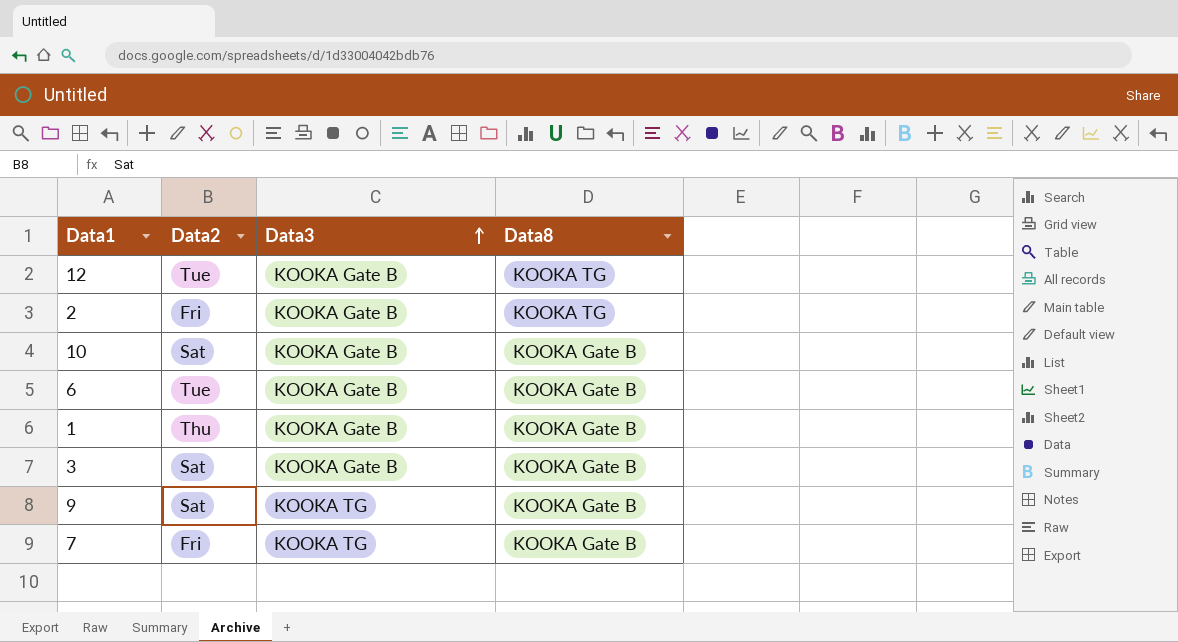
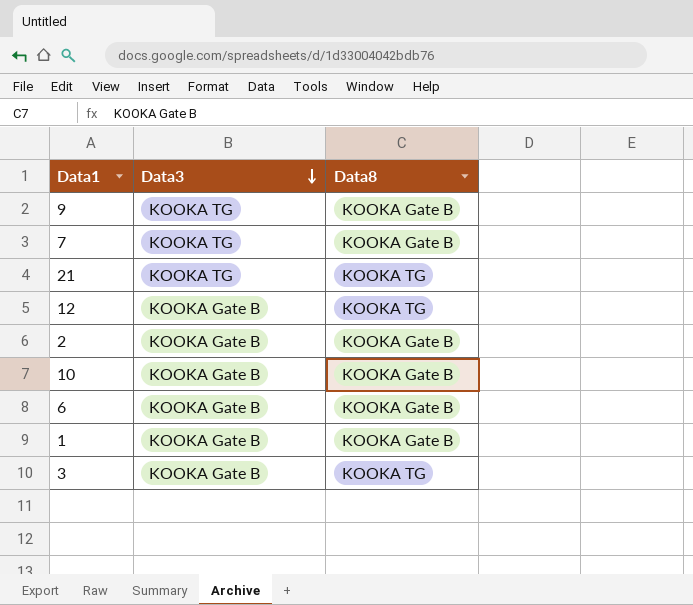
row order: Data3 ascending -> Data3 descending
column Data2 | position: 2 -> none
row 21: none -> KOOKA TG | KOOKA TG
2 | Data8: KOOKA TG -> KOOKA Gate B
3 | Data8: KOOKA Gate B -> KOOKA TG

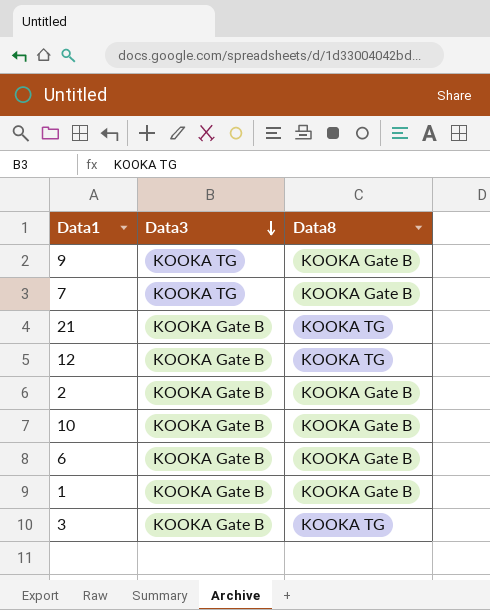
21 | Data3: KOOKA TG -> KOOKA Gate B

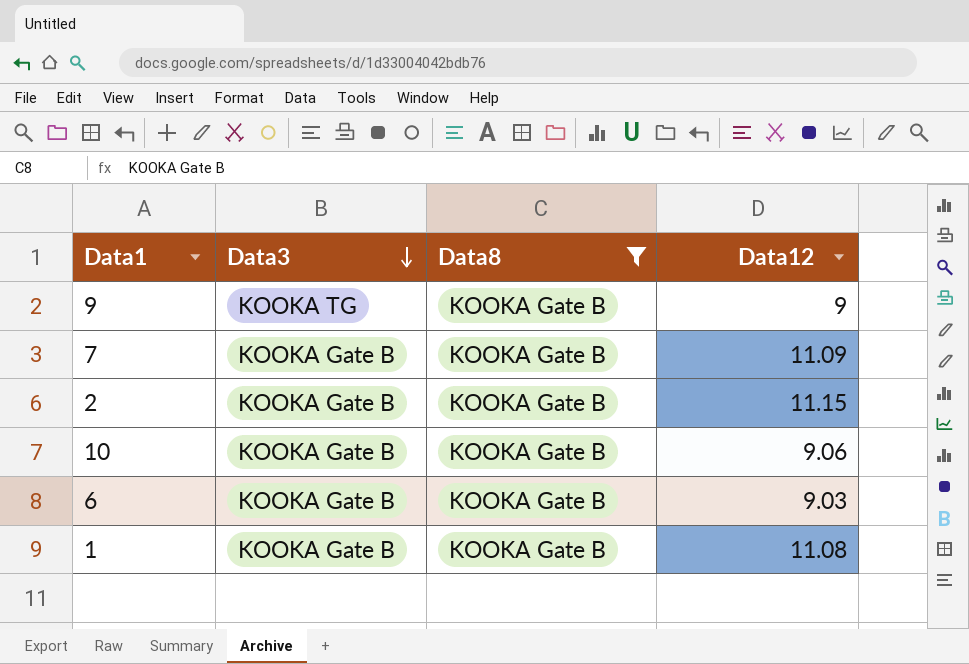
filter: none -> Data8 = KOOKA Gate B
column Data12 | position: none -> 4
7 | Data3: KOOKA TG -> KOOKA Gate B

